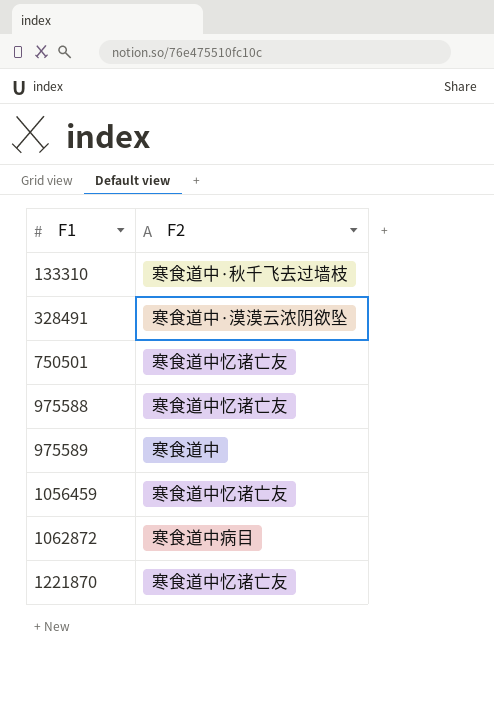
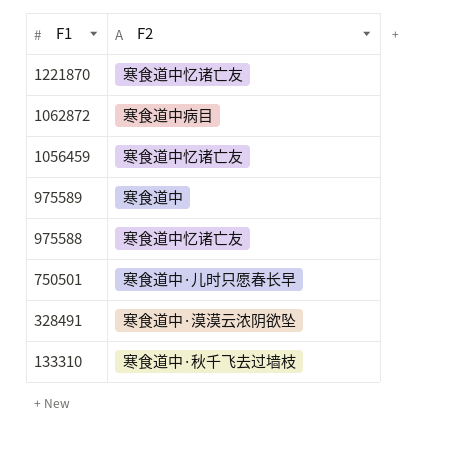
row order: F1 ascending -> F1 descending
750501 | F2: 寒食道中忆诸亡友 -> 寒食道中·儿时只愿春长早

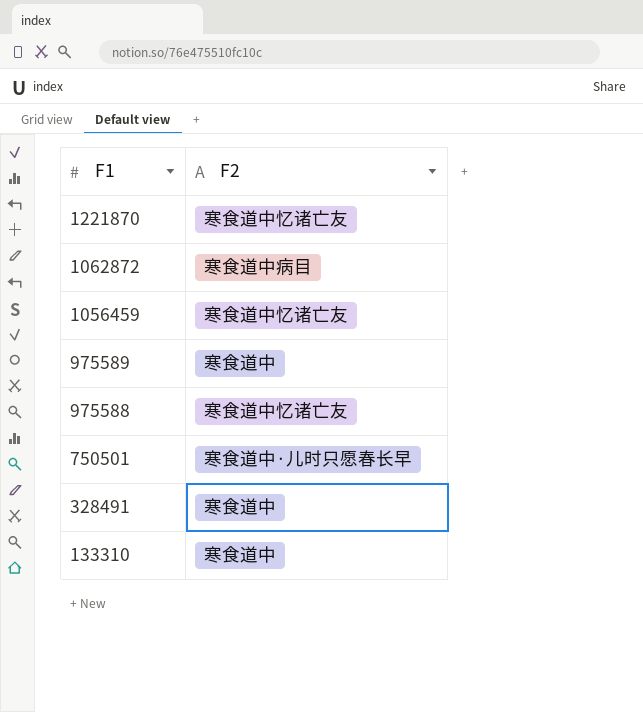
328491 | F2: 寒食道中·漠漠云浓阴欲坠 -> 寒食道中
133310 | F2: 寒食道中·秋千飞去过墙枝 -> 寒食道中

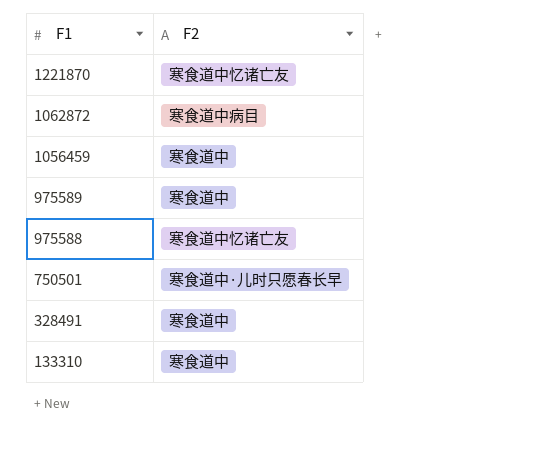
1056459 | F2: 寒食道中忆诸亡友 -> 寒食道中

